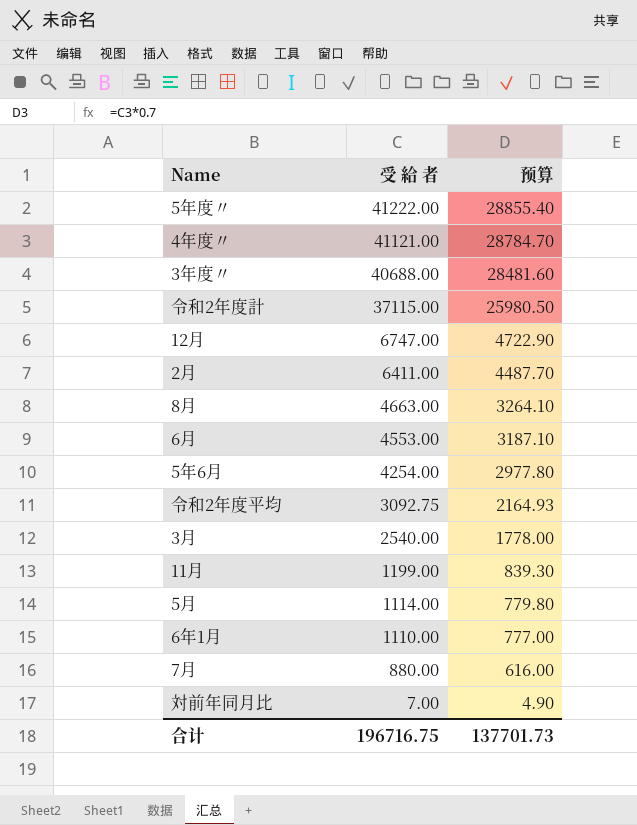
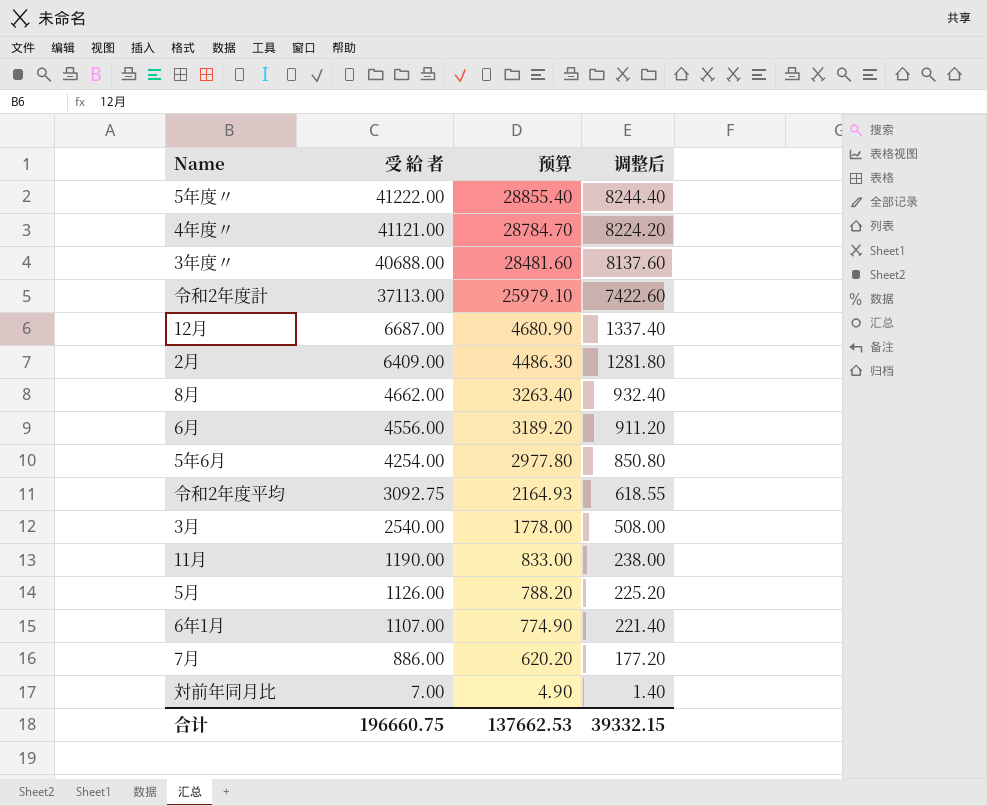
column 调整后 | formula: none -> [受 給 者] * 0.2
令和2年度計 | 受 給 者: 37115.00 -> 37113.00
令和2年度計 | 预算: 25980.50 -> 25979.10
12月 | 受 給 者: 6747.00 -> 6687.00
12月 | 预算: 4722.90 -> 4680.90
2月 | 受 給 者: 6411.00 -> 6409.00
2月 | 预算: 4487.70 -> 4486.30
8月 | 受 給 者: 4663.00 -> 4662.00
8月 | 预算: 3264.10 -> 3263.40
6月 | 受 給 者: 4553.00 -> 4556.00
6月 | 预算: 3187.10 -> 3189.20
11月 | 受 給 者: 1199.00 -> 1190.00
11月 | 预算: 839.30 -> 833.00
5月 | 受 給 者: 1114.00 -> 1126.00
5月 | 预算: 779.80 -> 788.20
6年1月 | 受 給 者: 1110.00 -> 1107.00
6年1月 | 预算: 777.00 -> 774.90
7月 | 受 給 者: 880.00 -> 886.00
7月 | 预算: 616.00 -> 620.20
合计 | 受 給 者: 196716.75 -> 196660.75
合计 | 预算: 137701.73 -> 137662.53

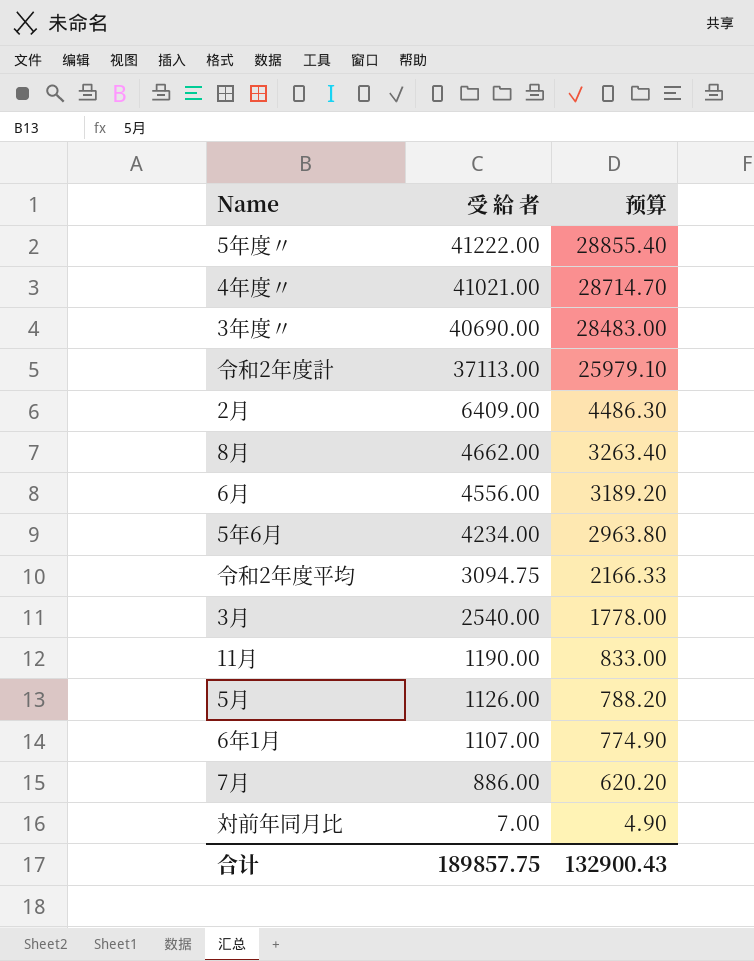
column 调整后 | formula: [受 給 者] * 0.2 -> none
row 12月: 6687.00 | 4680.90 | 1337.40 -> none
4年度〃 | 受 給 者: 41121.00 -> 41021.00
4年度〃 | 预算: 28784.70 -> 28714.70
3年度〃 | 受 給 者: 40688.00 -> 40690.00
3年度〃 | 预算: 28481.60 -> 28483.00
5年6月 | 受 給 者: 4254.00 -> 4234.00
5年6月 | 预算: 2977.80 -> 2963.80
令和2年度平均 | 受 給 者: 3092.75 -> 3094.75
令和2年度平均 | 预算: 2164.93 -> 2166.33
合计 | 受 給 者: 196660.75 -> 189857.75
合计 | 预算: 137662.53 -> 132900.43

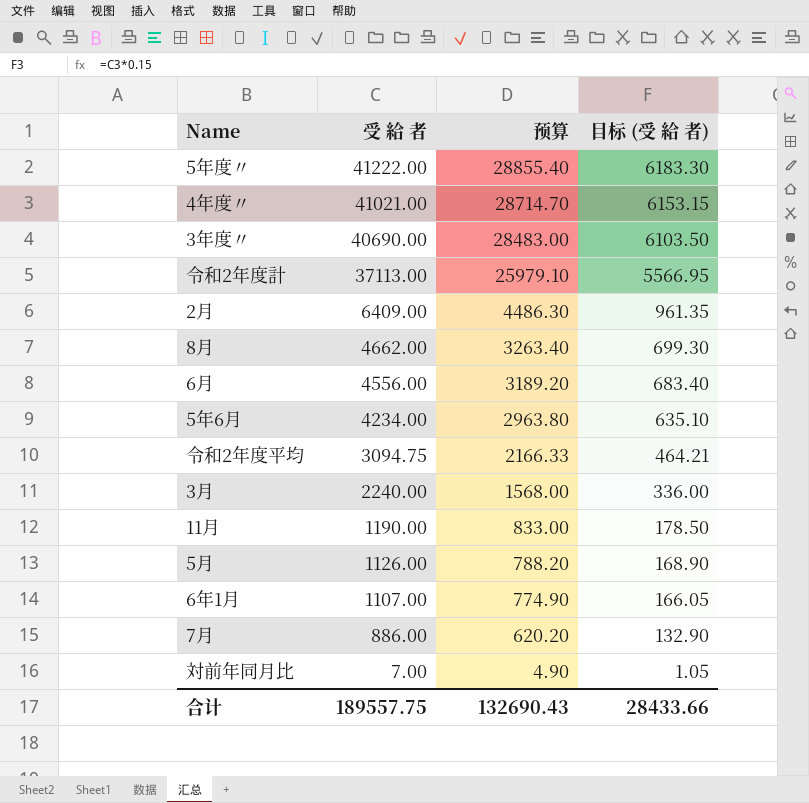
column 目标 (受 給 者) | formula: none -> [受 給 者] * 0.15
3月 | 受 給 者: 2540.00 -> 2240.00
3月 | 预算: 1778.00 -> 1568.00
合计 | 受 給 者: 189857.75 -> 189557.75
合计 | 预算: 132900.43 -> 132690.43

